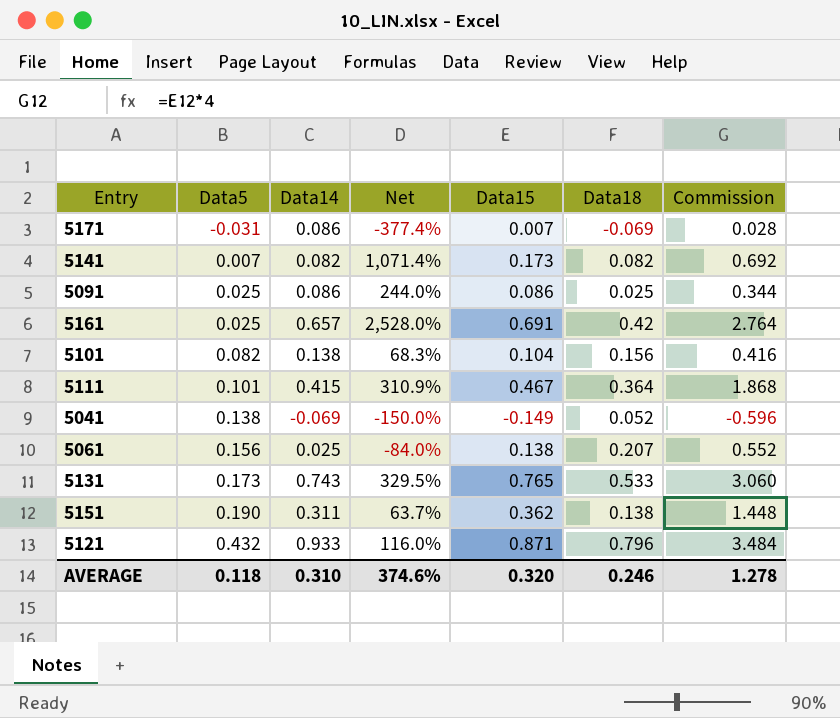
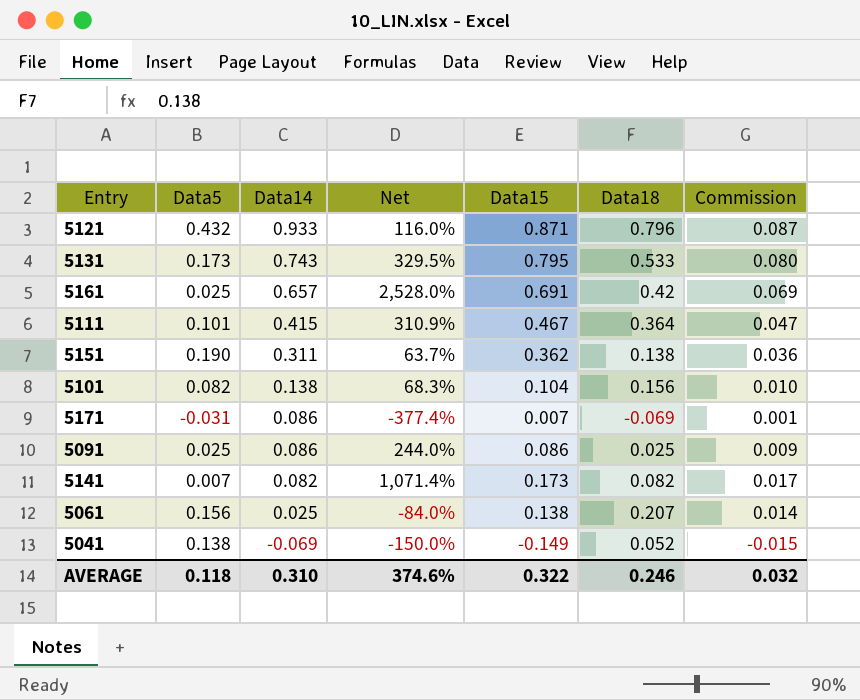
row order: Data5 ascending -> Data14 descending
column Commission | formula: [Data15] * 4 -> [Data15] * 0.1
5131 | Data15: 0.765 -> 0.795
AVERAGE | Data15: 0.320 -> 0.322
AVERAGE | Commission: 1.278 -> 0.032

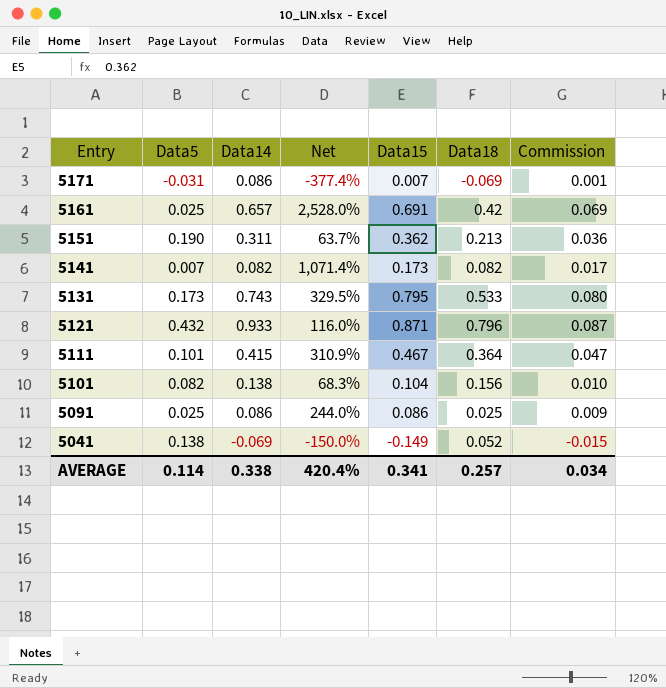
row order: Data14 descending -> Entry descending
row 5061: 0.156 | 0.025 | -84.0% | 0.138 | 0.207 | 0.014 -> none
5151 | Data18: 0.138 -> 0.213
AVERAGE | Data5: 0.118 -> 0.114
AVERAGE | Data14: 0.310 -> 0.338
AVERAGE | Net: 374.6% -> 420.4%
AVERAGE | Data15: 0.322 -> 0.341
AVERAGE | Data18: 0.246 -> 0.257
AVERAGE | Commission: 0.032 -> 0.034

